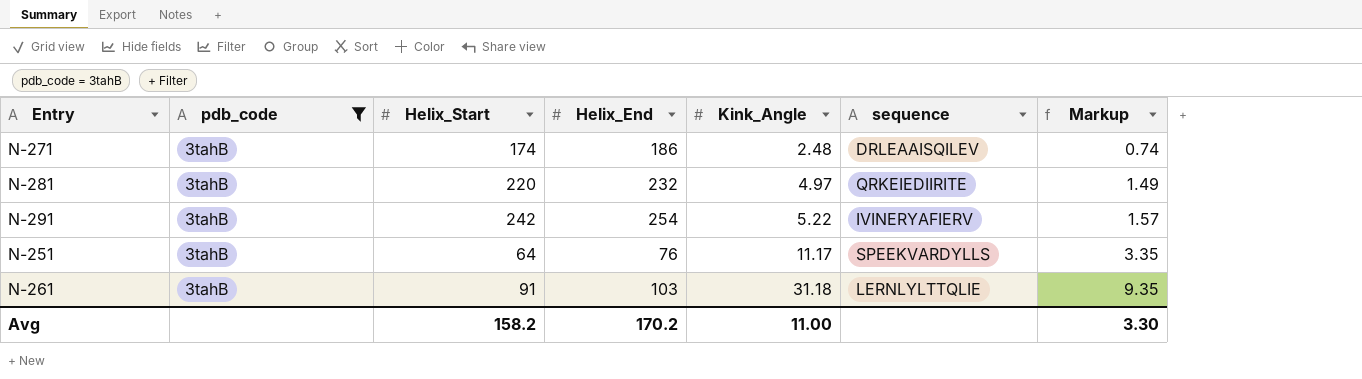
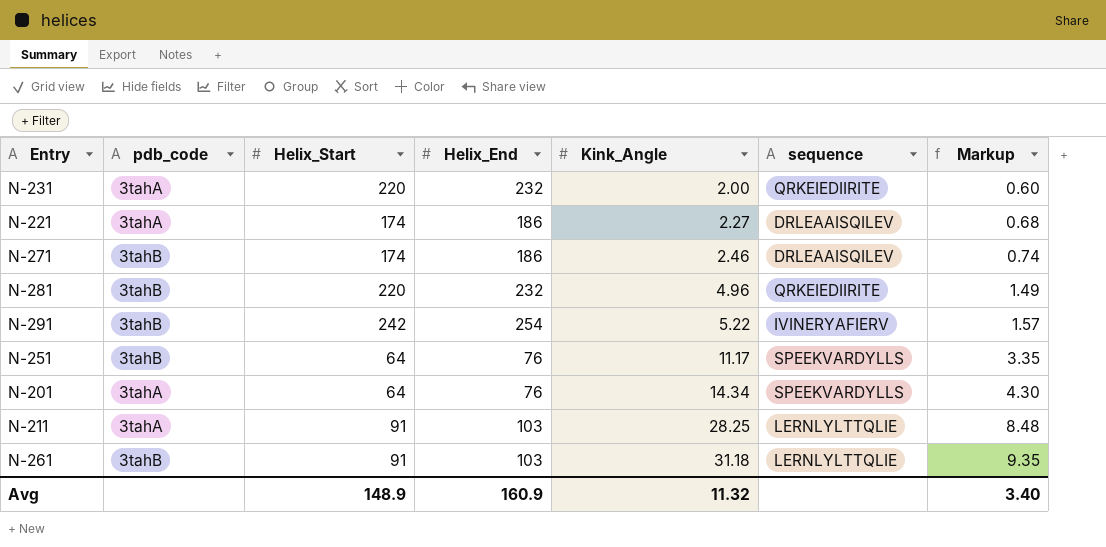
filter: pdb_code = 3tahB -> none
N-271 | Kink_Angle: 2.48 -> 2.46
N-281 | Kink_Angle: 4.97 -> 4.96
Avg | Helix_Start: 158.2 -> 148.9
Avg | Helix_End: 170.2 -> 160.9
Avg | Kink_Angle: 11.00 -> 11.32
Avg | Markup: 3.30 -> 3.40

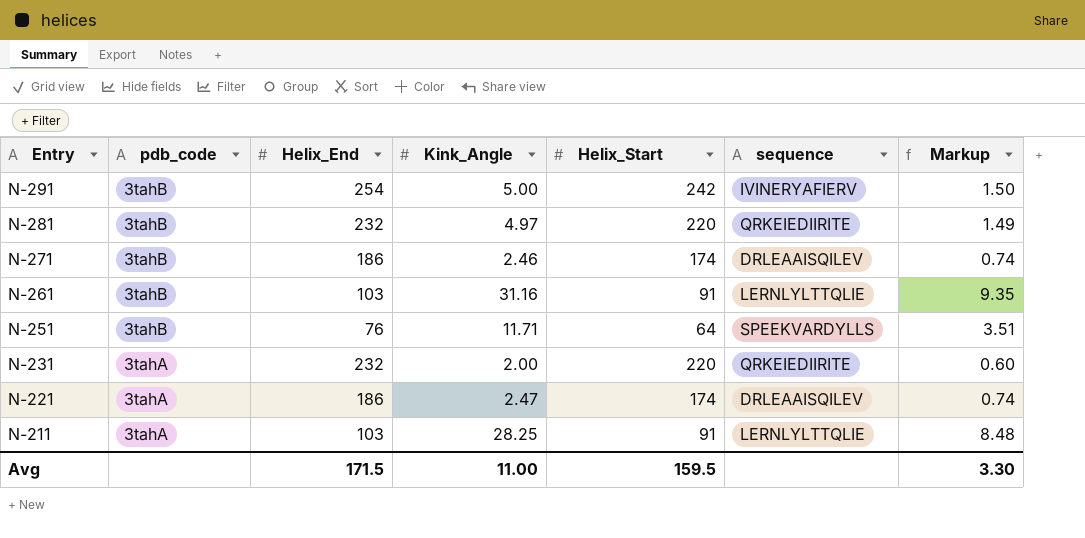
row order: Kink_Angle ascending -> Entry descending
column Helix_Start | position: 3 -> 5
row N-201: 3tahA | 64 | 76 | 14.34 | SPEEKVARDYLLS | 4.30 -> none
N-291 | Kink_Angle: 5.22 -> 5.00
N-291 | Markup: 1.57 -> 1.50
N-281 | Kink_Angle: 4.96 -> 4.97
N-261 | Kink_Angle: 31.18 -> 31.16
N-251 | Kink_Angle: 11.17 -> 11.71
N-251 | Markup: 3.35 -> 3.51
N-221 | Kink_Angle: 2.27 -> 2.47
N-221 | Markup: 0.68 -> 0.74
Avg | Helix_End: 160.9 -> 171.5
Avg | Kink_Angle: 11.32 -> 11.00
Avg | Helix_Start: 148.9 -> 159.5
Avg | Markup: 3.40 -> 3.30

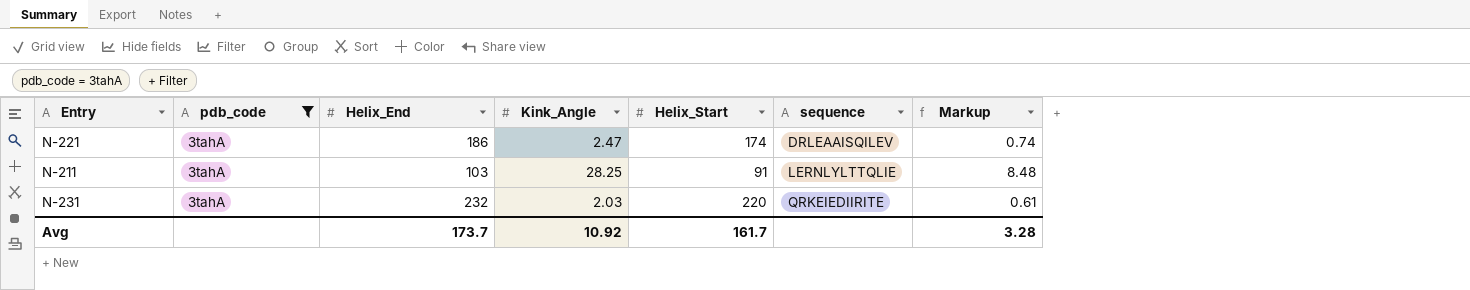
filter: none -> pdb_code = 3tahA
row order: Entry descending -> sequence ascending
N-231 | Kink_Angle: 2.00 -> 2.03
N-231 | Markup: 0.60 -> 0.61
Avg | Helix_End: 171.5 -> 173.7
Avg | Kink_Angle: 11.00 -> 10.92
Avg | Helix_Start: 159.5 -> 161.7
Avg | Markup: 3.30 -> 3.28

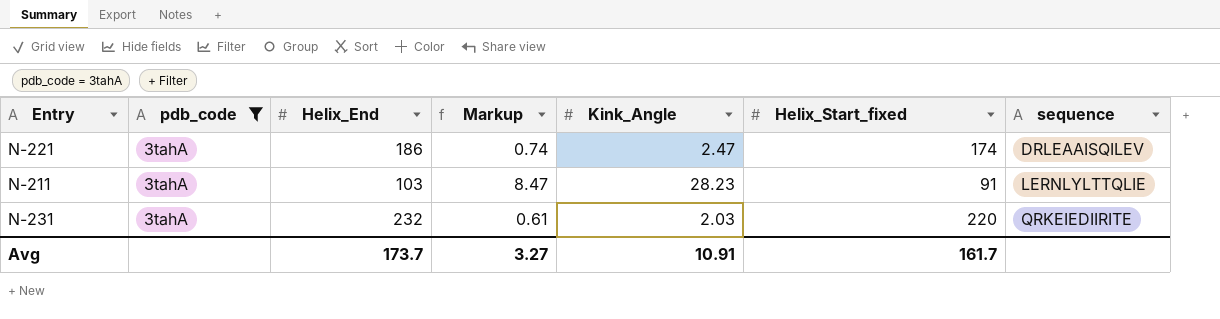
column Markup | position: 7 -> 4
column name: Helix_Start -> Helix_Start_fixed
N-211 | Markup: 8.48 -> 8.47
N-211 | Kink_Angle: 28.25 -> 28.23
Avg | Markup: 3.28 -> 3.27
Avg | Kink_Angle: 10.92 -> 10.91

